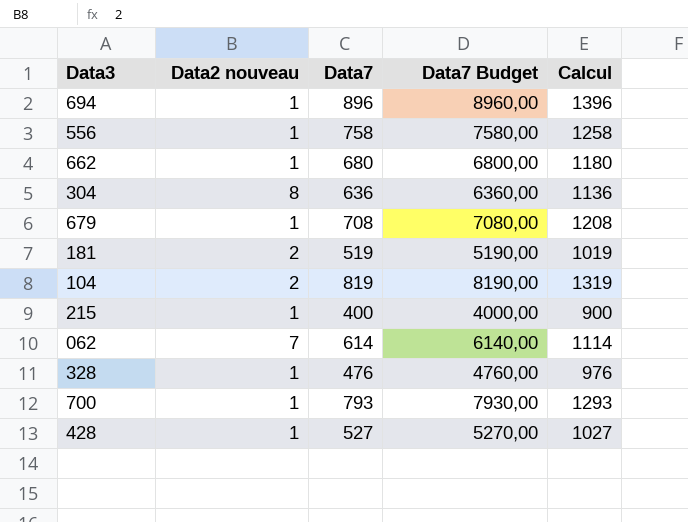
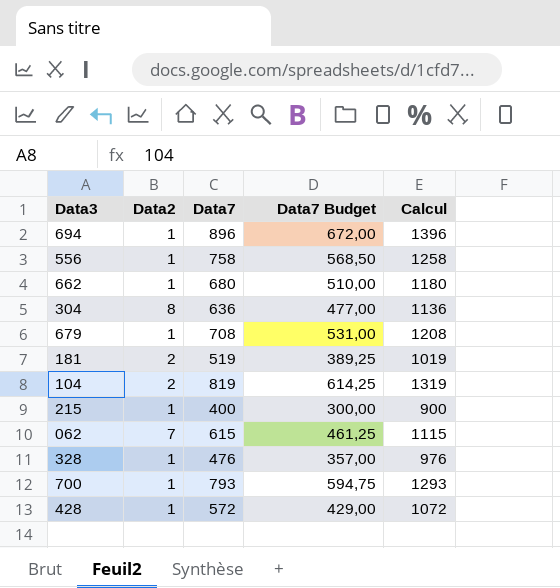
column name: Data2 nouveau -> Data2
column Data7 Budget | formula: [Data7] * 10 -> [Data7] * 0,75
062 | Data7: 614 -> 615
062 | Calcul: 1114 -> 1115
428 | Data7: 527 -> 572
428 | Calcul: 1027 -> 1072

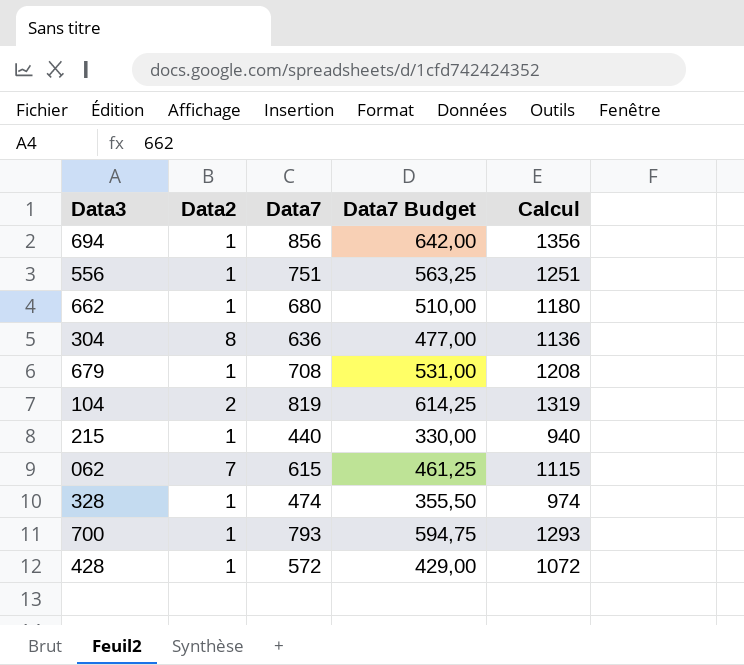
row 181: 2 | 519 | 389,25 | 1019 -> none
694 | Data7: 896 -> 856
694 | Data7 Budget: 672,00 -> 642,00
694 | Calcul: 1396 -> 1356
556 | Data7: 758 -> 751
556 | Data7 Budget: 568,50 -> 563,25
556 | Calcul: 1258 -> 1251
215 | Data7: 400 -> 440
215 | Data7 Budget: 300,00 -> 330,00
215 | Calcul: 900 -> 940
328 | Data7: 476 -> 474
328 | Data7 Budget: 357,00 -> 355,50
328 | Calcul: 976 -> 974

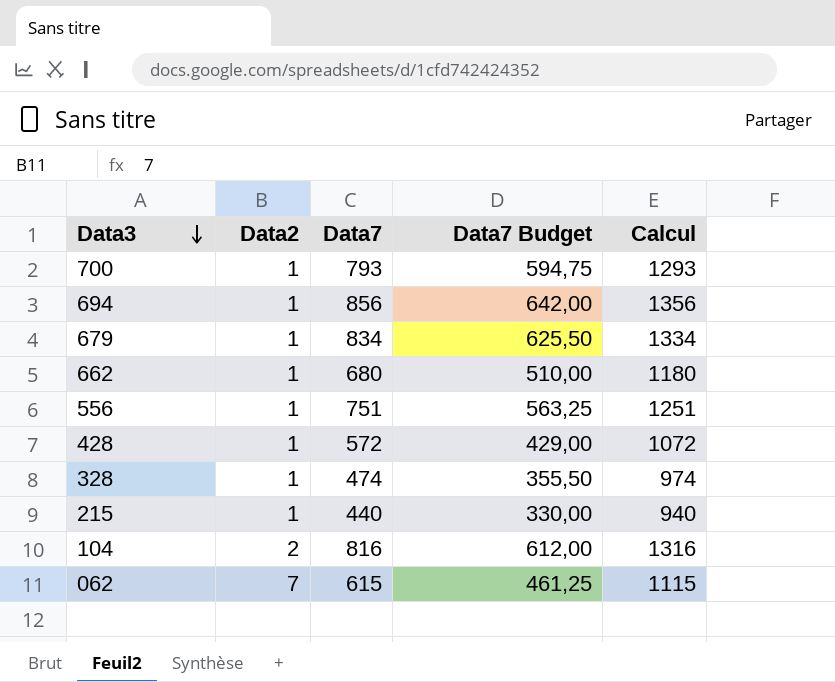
row order: none -> Data3 descending
row 304: 8 | 636 | 477,00 | 1136 -> none
679 | Data7: 708 -> 834
679 | Data7 Budget: 531,00 -> 625,50
679 | Calcul: 1208 -> 1334
104 | Data7: 819 -> 816
104 | Data7 Budget: 614,25 -> 612,00
104 | Calcul: 1319 -> 1316

